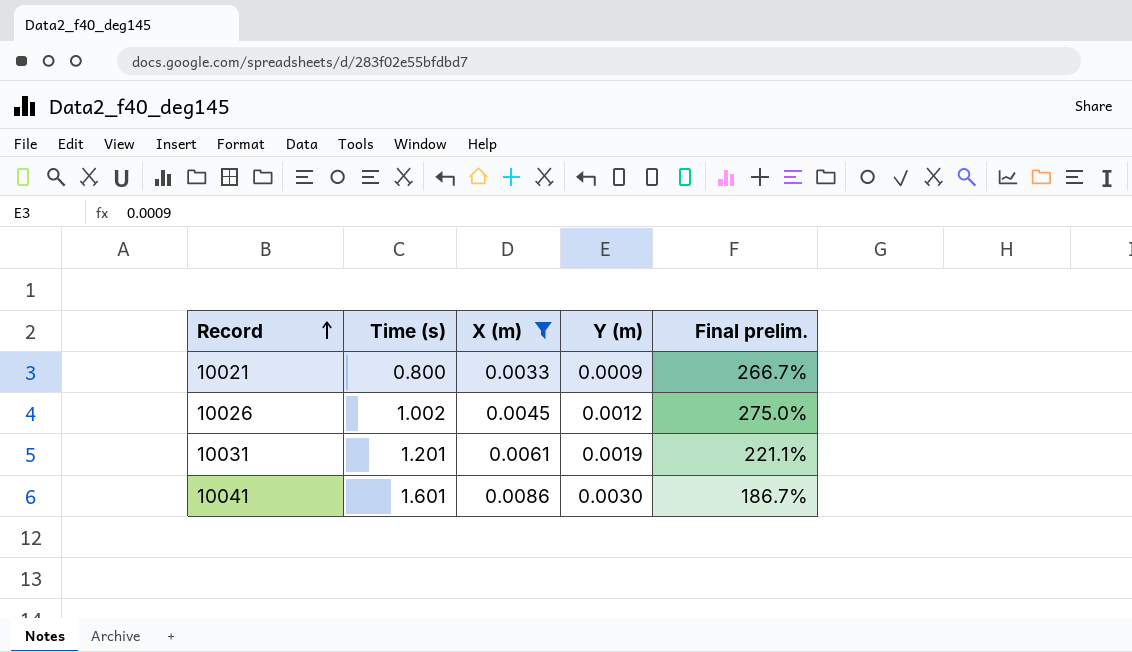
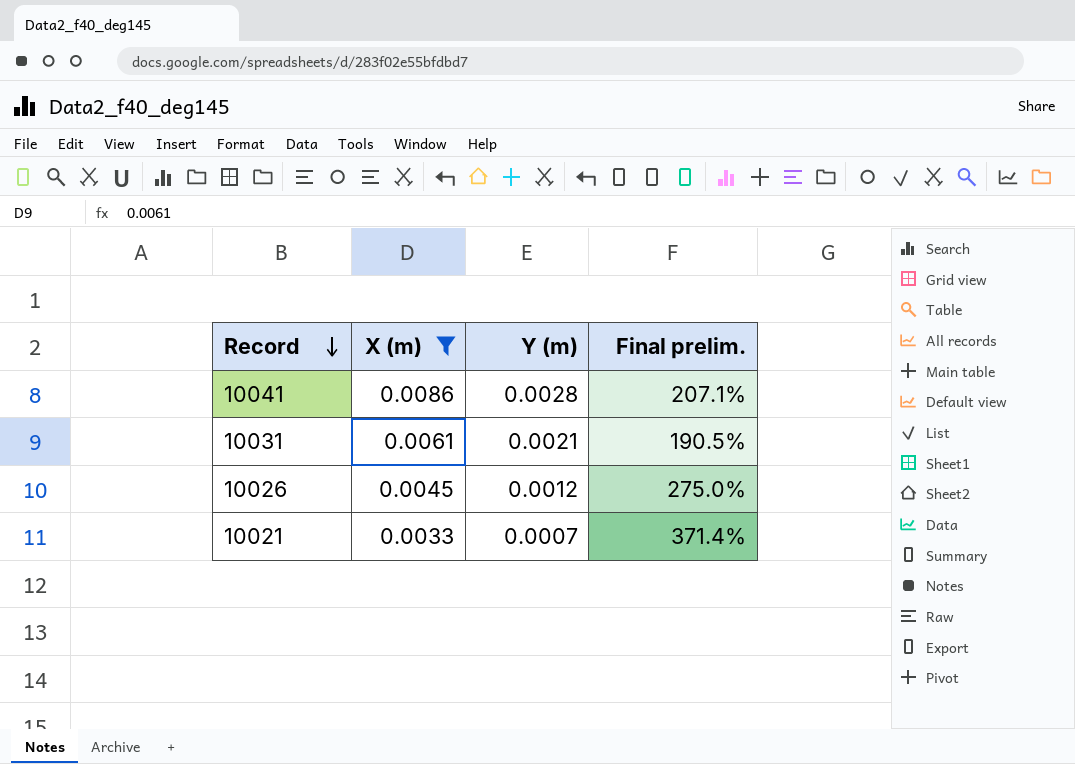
row order: Record ascending -> Record descending
column Time (s) | position: 2 -> none
10041 | Y (m): 0.0030 -> 0.0028
10041 | Final prelim.: 186.7% -> 207.1%
10031 | Y (m): 0.0019 -> 0.0021
10031 | Final prelim.: 221.1% -> 190.5%
10021 | Y (m): 0.0009 -> 0.0007
10021 | Final prelim.: 266.7% -> 371.4%

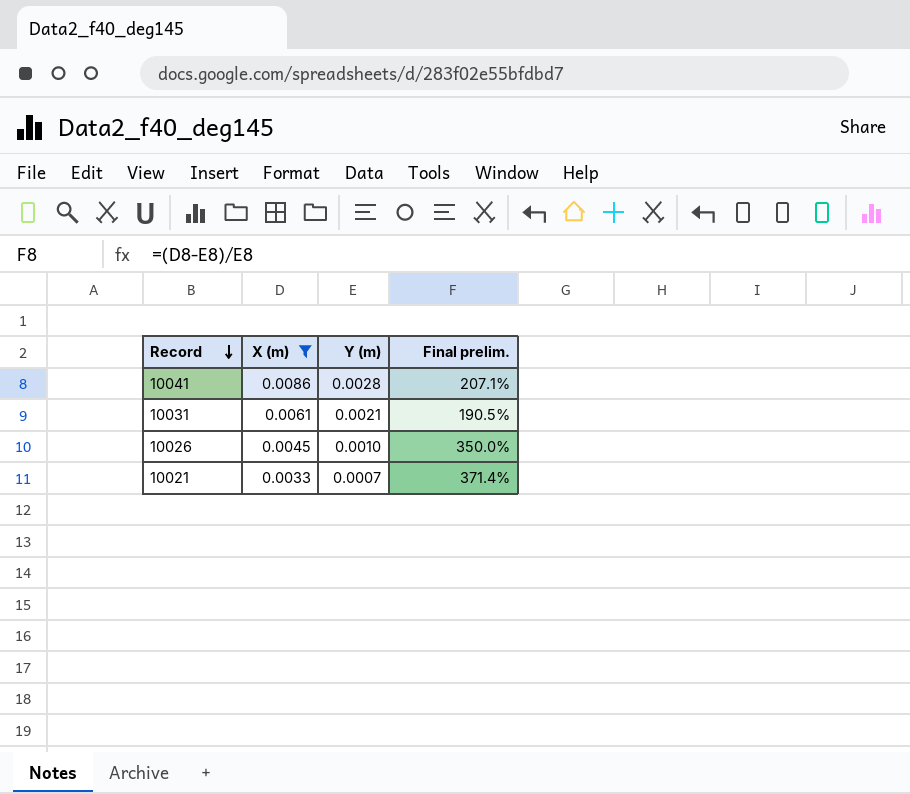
10026 | Y (m): 0.0012 -> 0.0010
10026 | Final prelim.: 275.0% -> 350.0%

